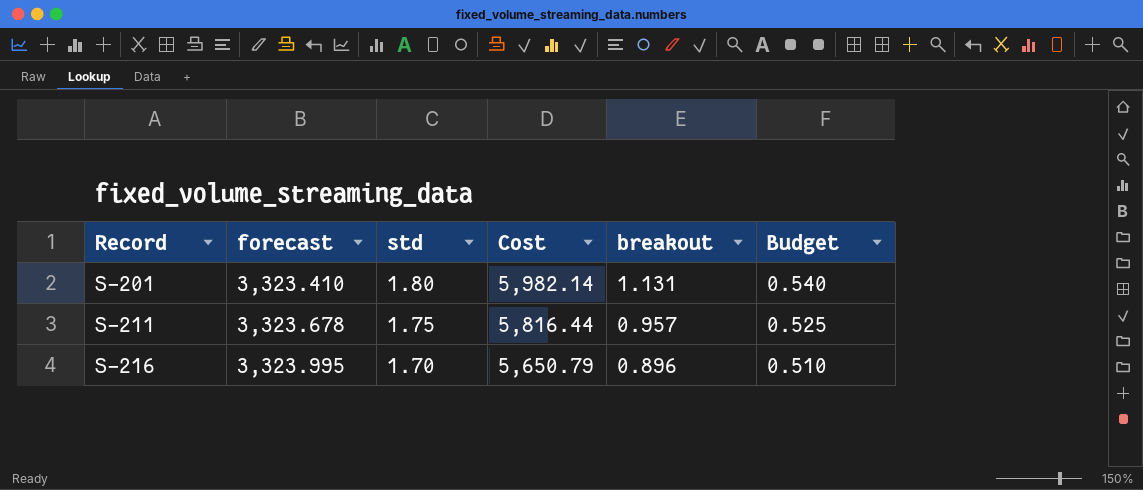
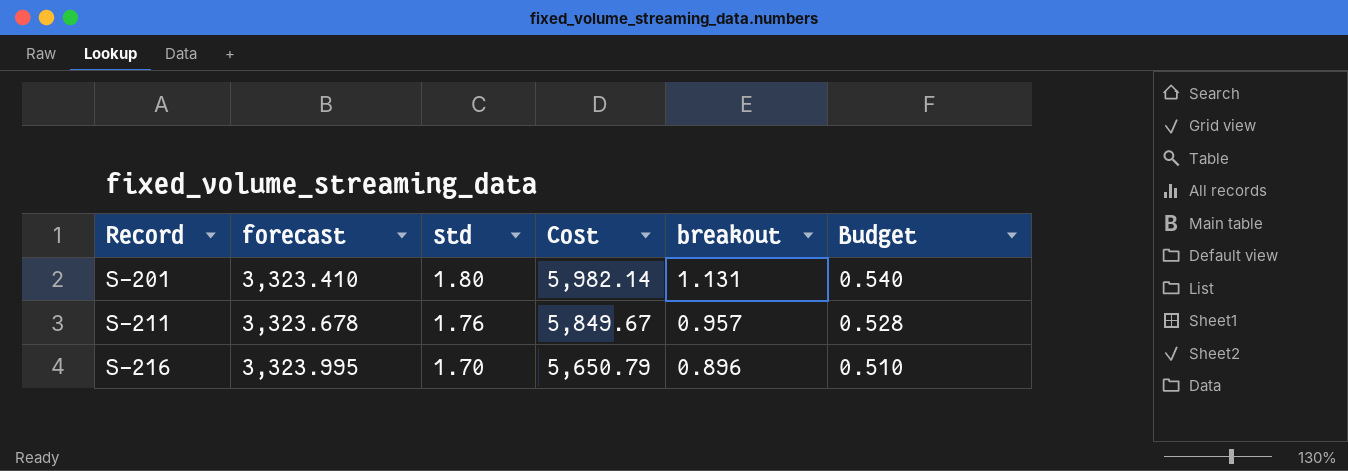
S-211 | std: 1.75 -> 1.76
S-211 | Cost: 5,816.44 -> 5,849.67
S-211 | Budget: 0.525 -> 0.528

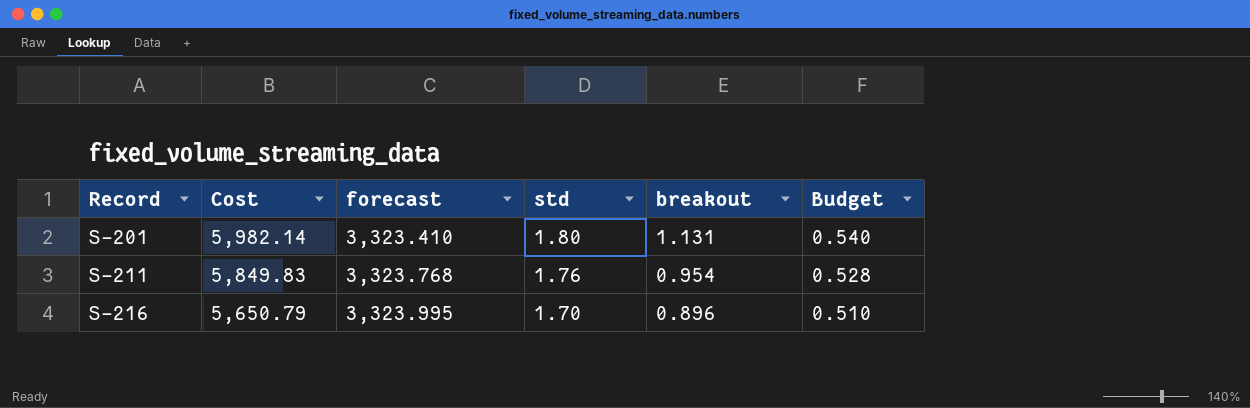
column Cost | position: 4 -> 2
S-211 | Cost: 5,849.67 -> 5,849.83
S-211 | forecast: 3,323.678 -> 3,323.768
S-211 | breakout: 0.957 -> 0.954

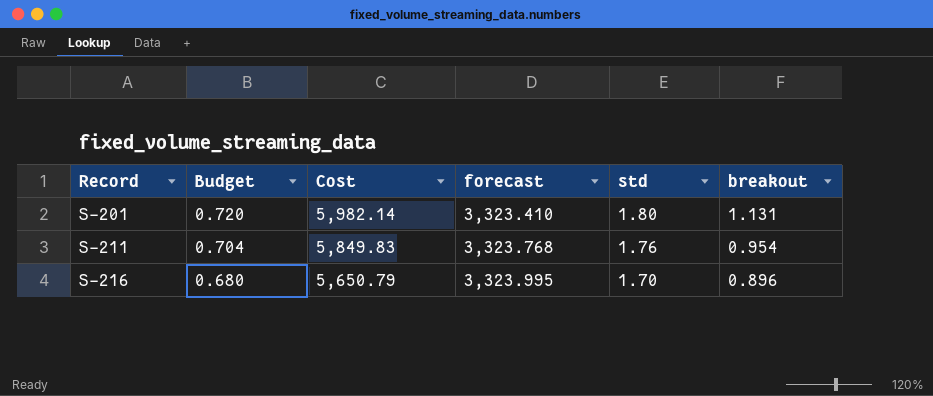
column Budget | formula: [std] * 0.3 -> [std] * 0.4
column Budget | position: 6 -> 2

